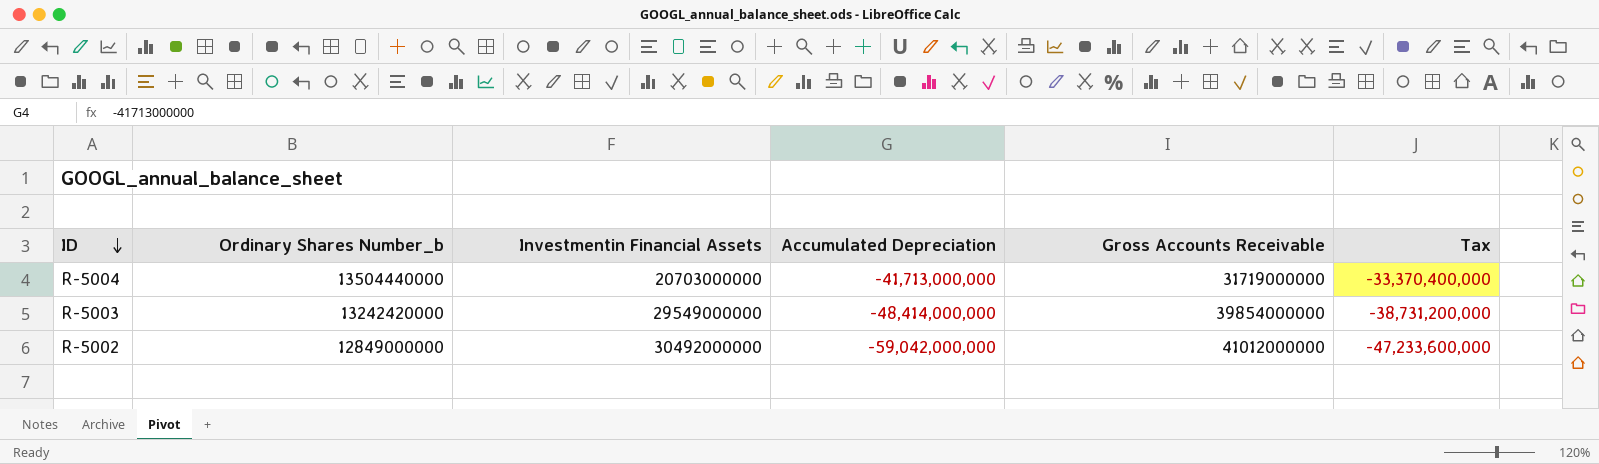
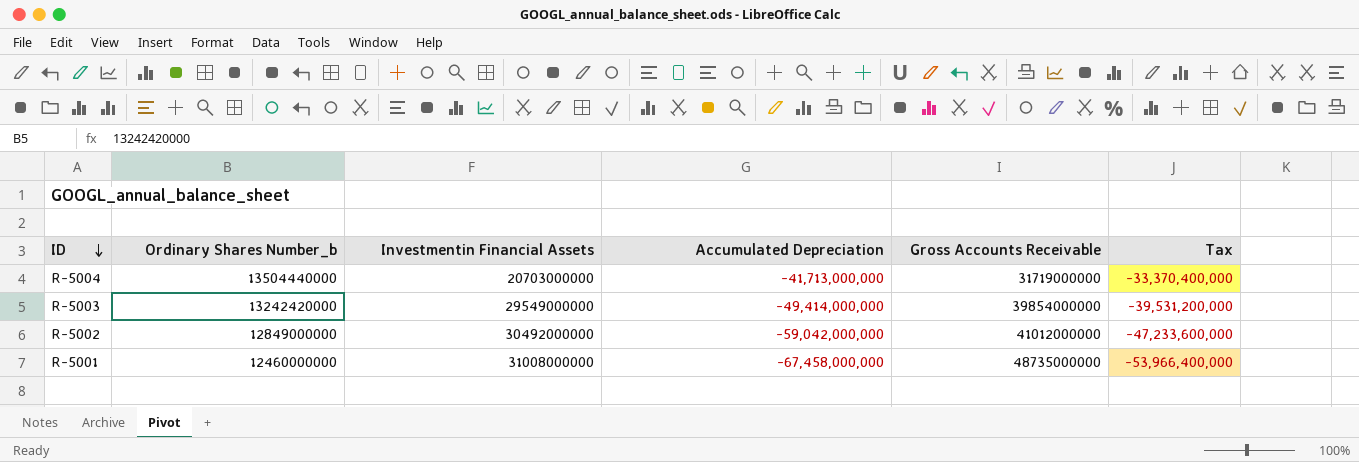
R-5003 | Accumulated Depreciation: -48,414,000,000 -> -49,414,000,000
R-5003 | Tax: -38,731,200,000 -> -39,531,200,000
row R-5001: none -> 12460000000 | 31008000000 | -67,458,000,000 | 48735000000 | -53,966,400,000

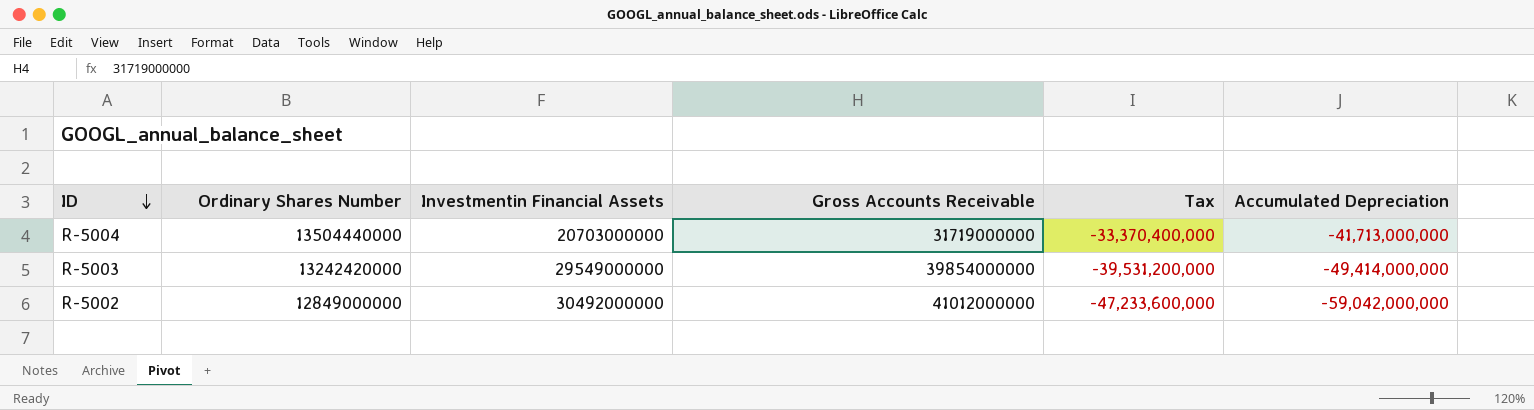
column name: Ordinary Shares Number_b -> Ordinary Shares Number
column Accumulated Depreciation | position: 4 -> 6
row R-5001: 12460000000 | 31008000000 | -67,458,000,000 | 48735000000 | -53,966,400,000 -> none

